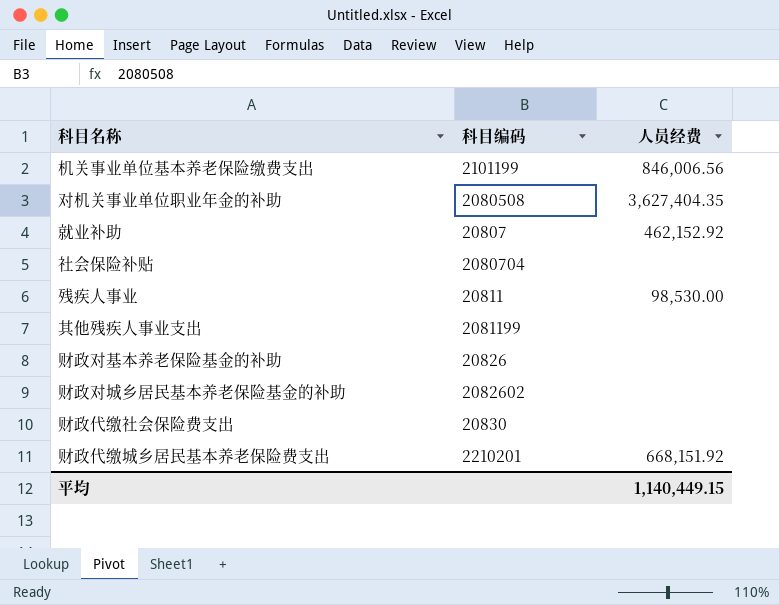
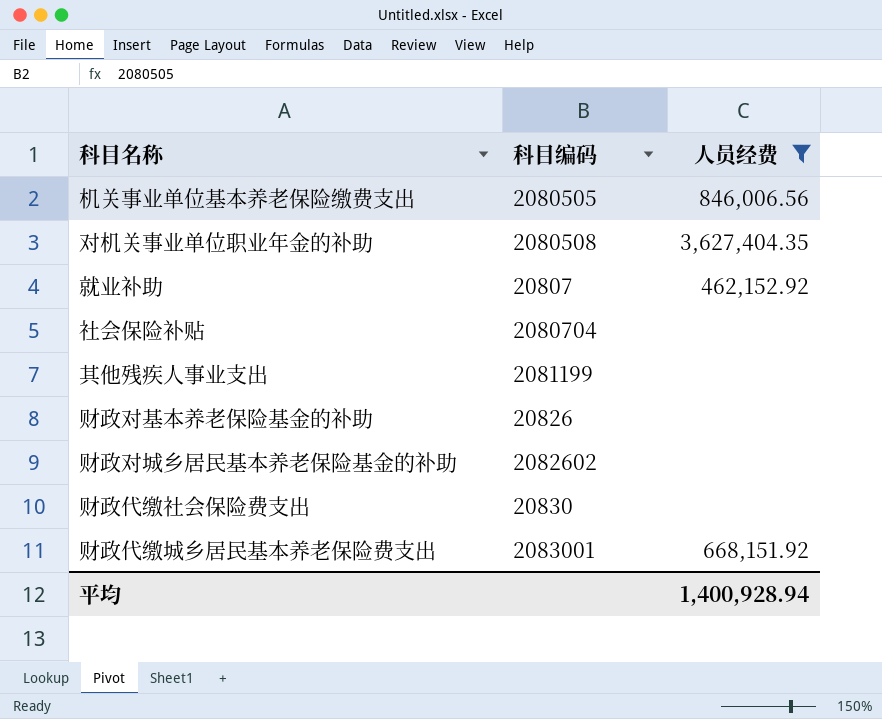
filter: none -> 人员经费 != 98,530.00
机关事业单位基本养老保险缴费支出 | 科目编码: 2101199 -> 2080505
财政代缴城乡居民基本养老保险费支出 | 科目编码: 2210201 -> 2083001
平均 | 人员经费: 1,140,449.15 -> 1,400,928.94

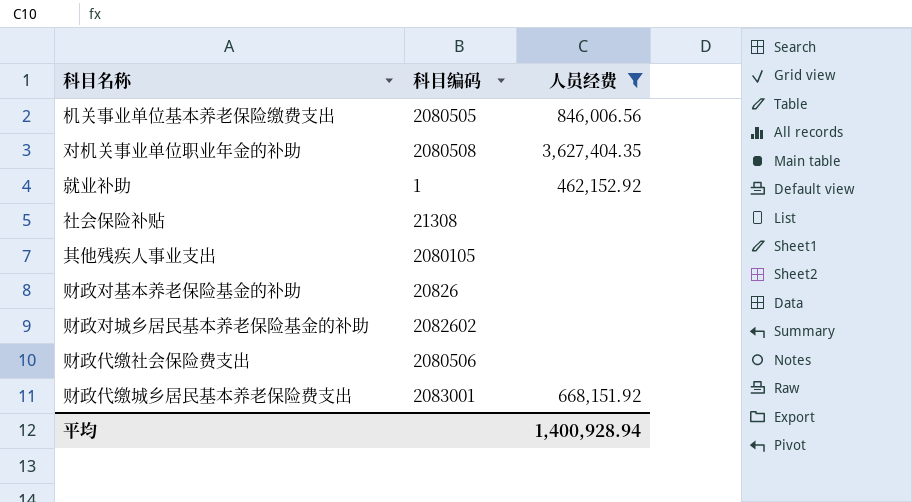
就业补助 | 科目编码: 20807 -> 1
社会保险补贴 | 科目编码: 2080704 -> 21308
其他残疾人事业支出 | 科目编码: 2081199 -> 2080105
财政代缴社会保险费支出 | 科目编码: 20830 -> 2080506

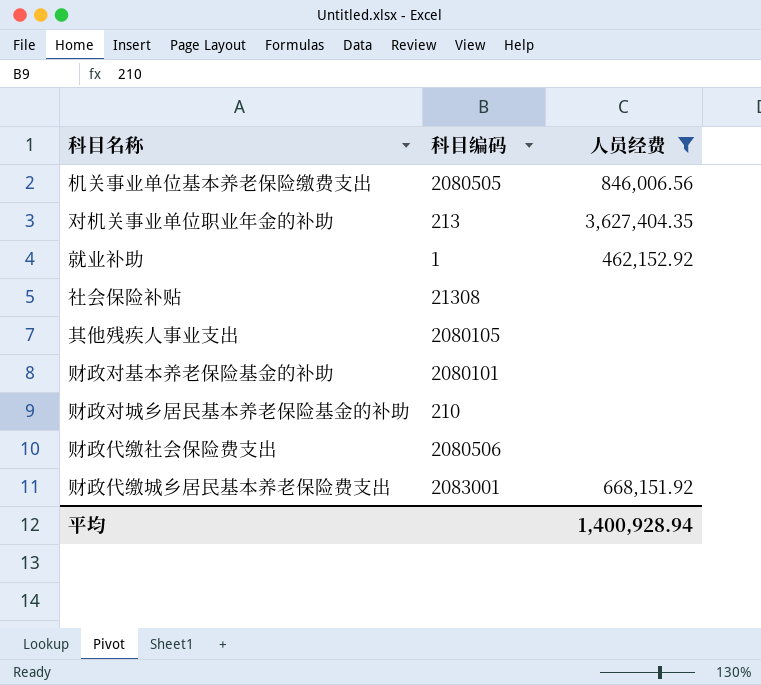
对机关事业单位职业年金的补助 | 科目编码: 2080508 -> 213
财政对基本养老保险基金的补助 | 科目编码: 20826 -> 2080101
财政对城乡居民基本养老保险基金的补助 | 科目编码: 2082602 -> 210

